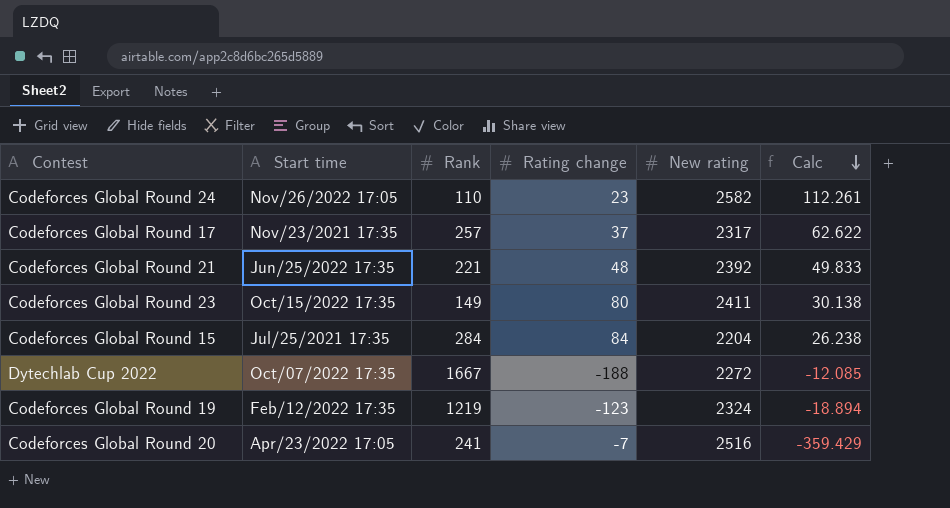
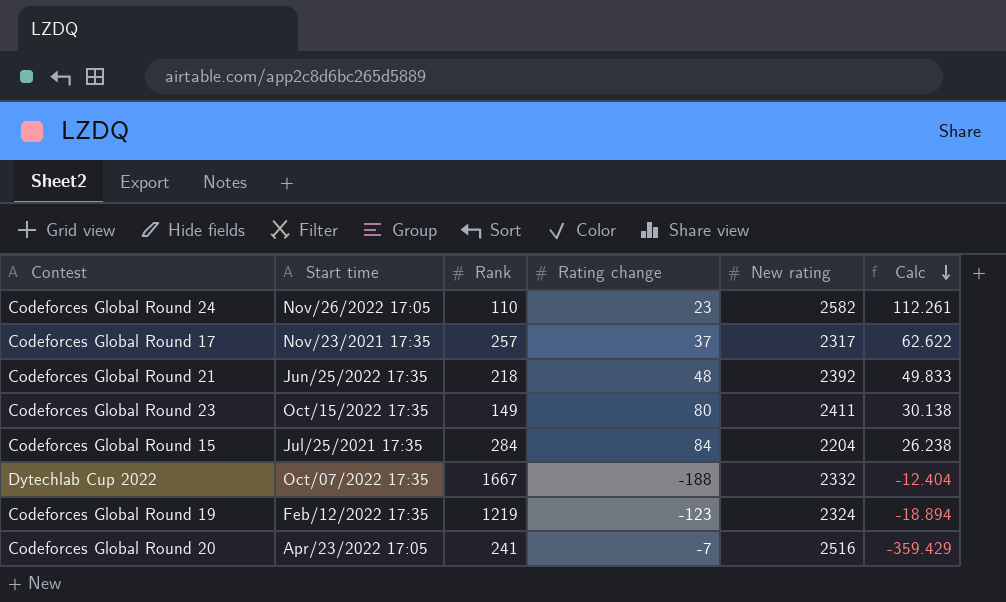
Codeforces Global Round 21 | Rank: 221 -> 218
Dytechlab Cup 2022 | New rating: 2272 -> 2332
Dytechlab Cup 2022 | Calc: -12.085 -> -12.404

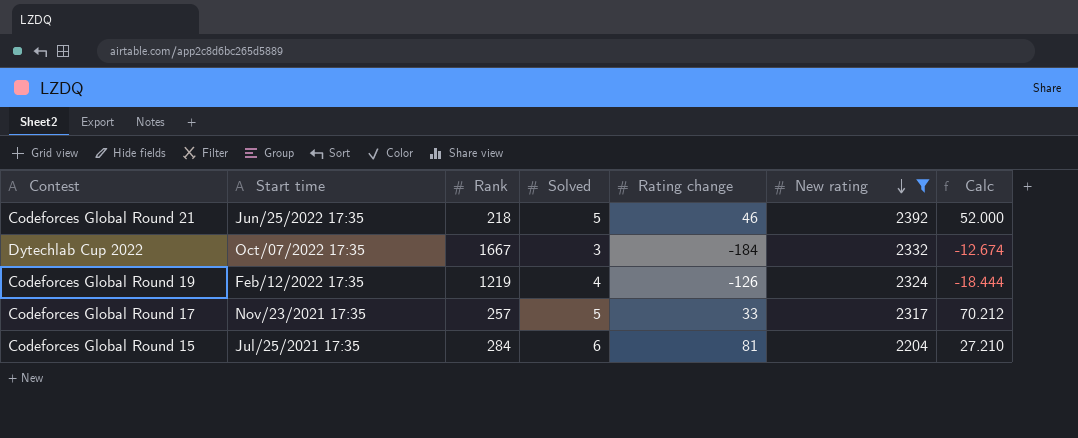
filter: none -> New rating <= 2392
row order: Calc descending -> New rating descending
column Solved | position: none -> 4
Codeforces Global Round 21 | Rating change: 48 -> 46
Codeforces Global Round 21 | Calc: 49.833 -> 52.000
Dytechlab Cup 2022 | Rating change: -188 -> -184
Dytechlab Cup 2022 | Calc: -12.404 -> -12.674
Codeforces Global Round 19 | Rating change: -123 -> -126
Codeforces Global Round 19 | Calc: -18.894 -> -18.444
Codeforces Global Round 17 | Rating change: 37 -> 33
Codeforces Global Round 17 | Calc: 62.622 -> 70.212
Codeforces Global Round 15 | Rating change: 84 -> 81
Codeforces Global Round 15 | Calc: 26.238 -> 27.210

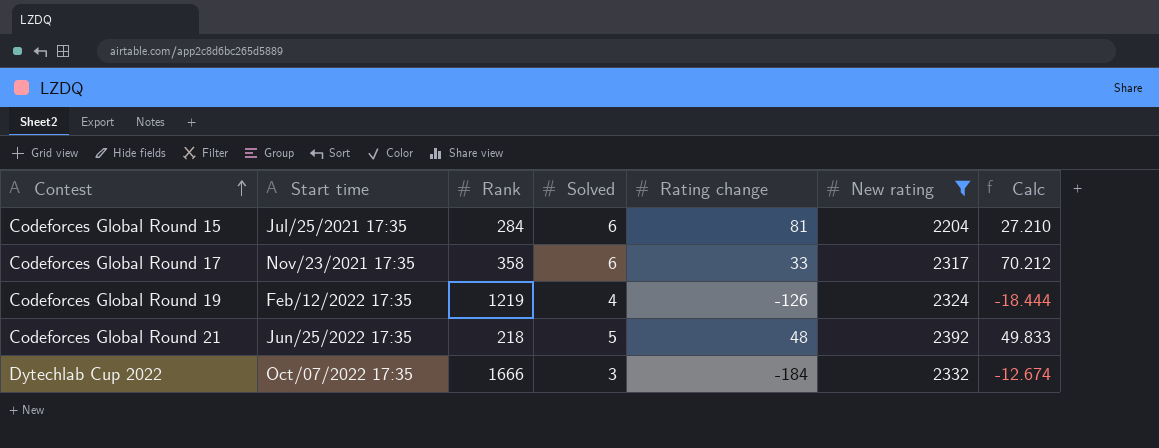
row order: New rating descending -> Contest ascending
Codeforces Global Round 17 | Rank: 257 -> 358
Codeforces Global Round 17 | Solved: 5 -> 6
Codeforces Global Round 21 | Rating change: 46 -> 48
Codeforces Global Round 21 | Calc: 52.000 -> 49.833
Dytechlab Cup 2022 | Rank: 1667 -> 1666

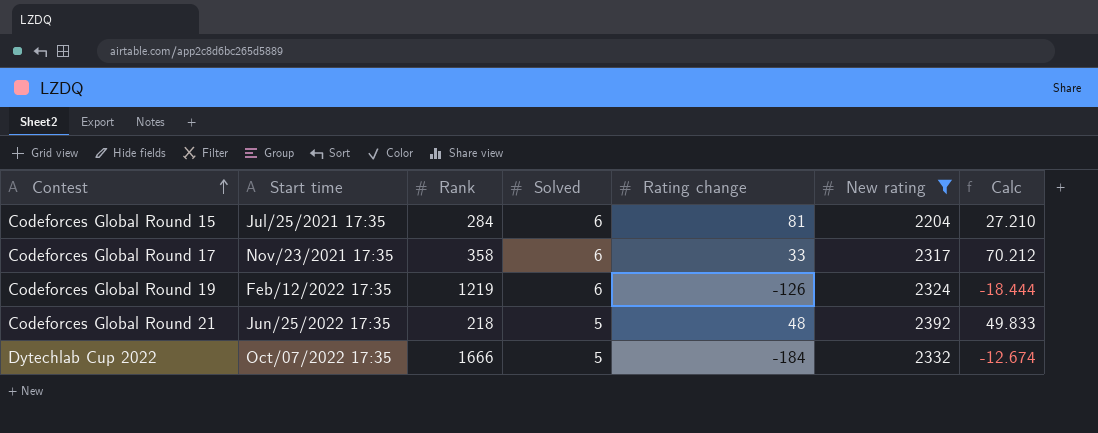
Codeforces Global Round 19 | Solved: 4 -> 6
Dytechlab Cup 2022 | Solved: 3 -> 5

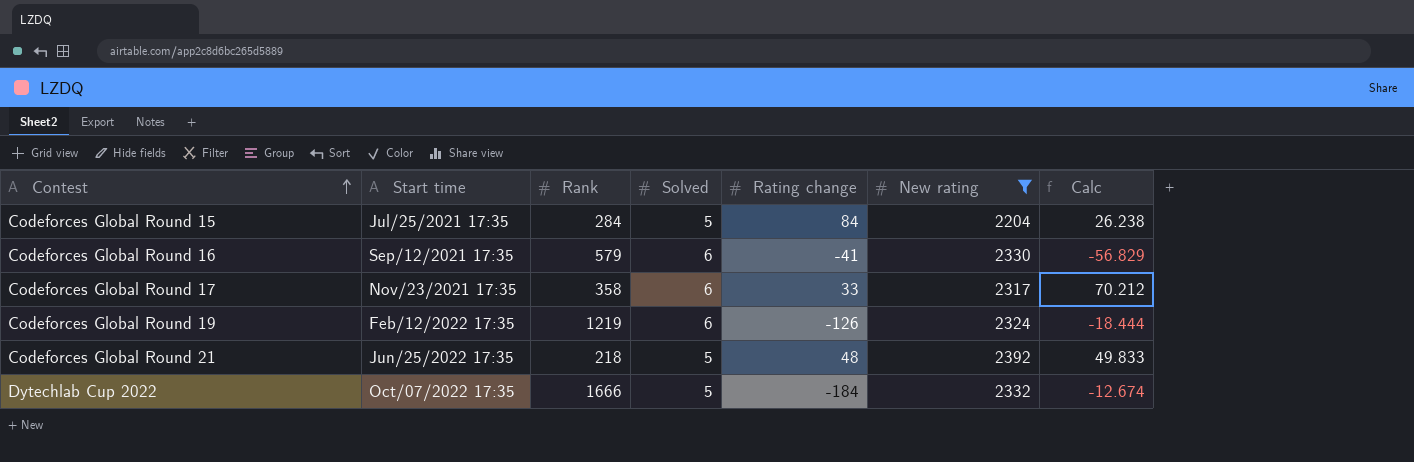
Codeforces Global Round 15 | Solved: 6 -> 5
Codeforces Global Round 15 | Rating change: 81 -> 84
Codeforces Global Round 15 | Calc: 27.210 -> 26.238
row Codeforces Global Round 16: none -> Sep/12/2021 17:35 | 579 | 6 | -41 | 2330 | -56.829

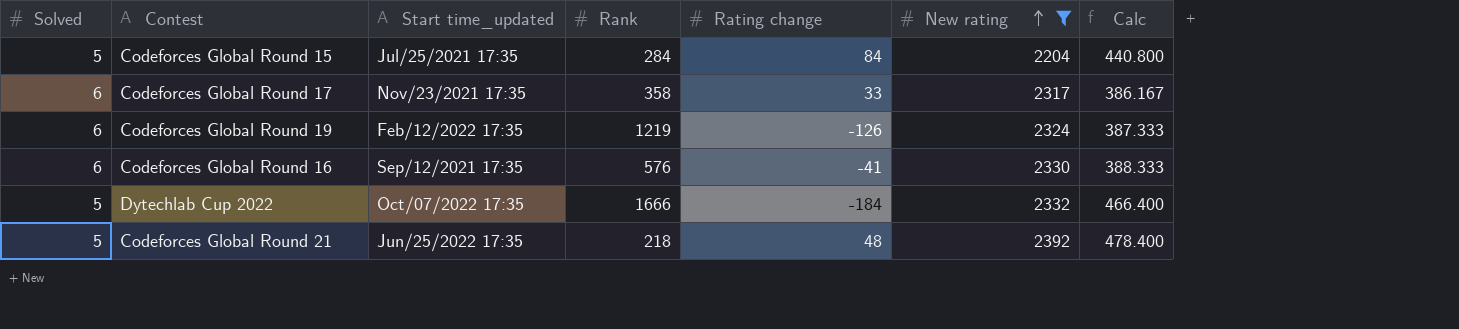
row order: Contest ascending -> New rating ascending
column Solved | position: 4 -> 1
column name: Start time -> Start time_updated
column Calc | formula: [New rating] / [Rating change] -> [New rating] / [Solved]
Codeforces Global Round 16 | Rank: 579 -> 576

